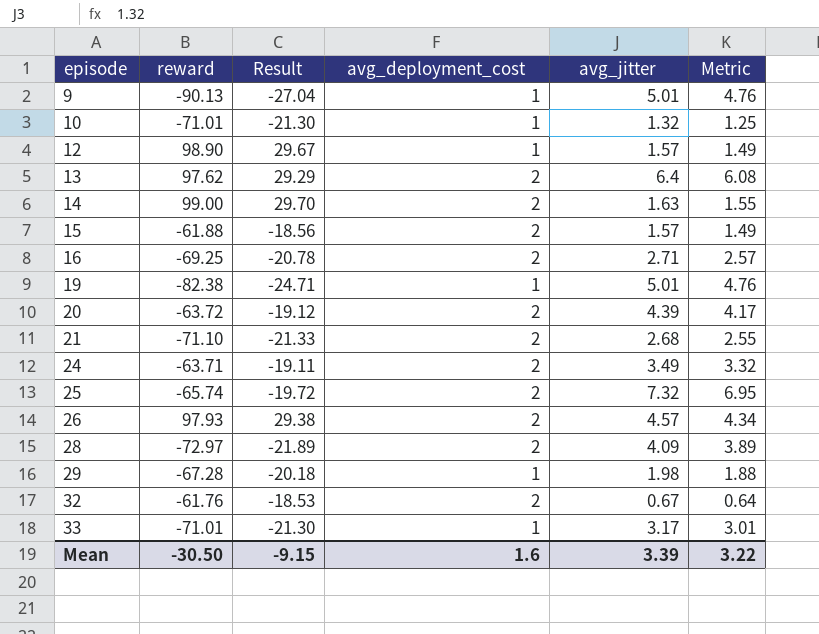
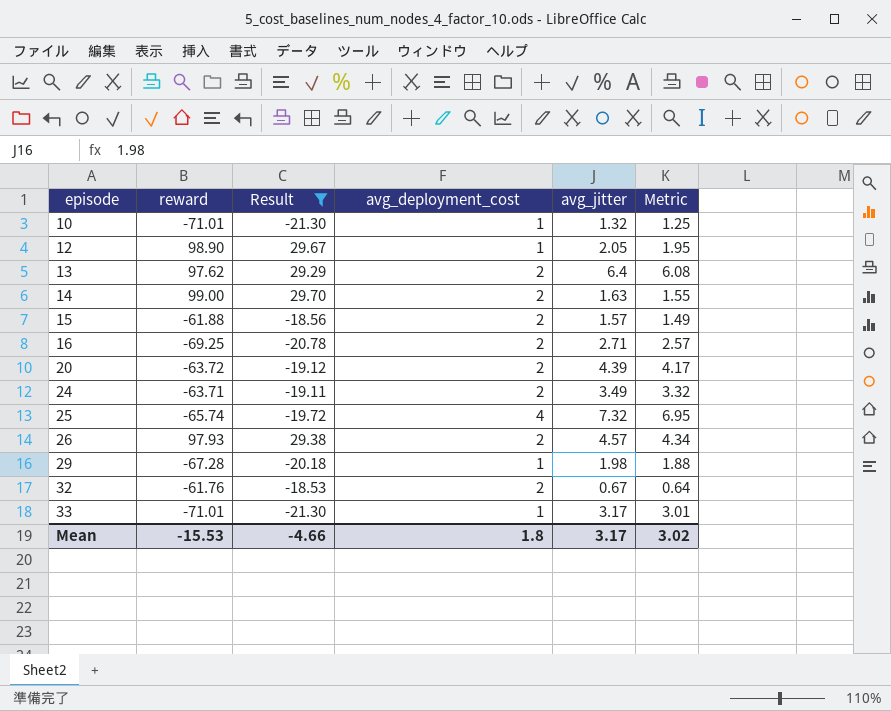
filter: none -> Result >= -21.30
12 | avg_jitter: 1.57 -> 2.05
12 | Metric: 1.49 -> 1.95
25 | avg_deployment_cost: 2 -> 4
Mean | reward: -30.50 -> -15.53
Mean | Result: -9.15 -> -4.66
Mean | avg_deployment_cost: 1.6 -> 1.8
Mean | avg_jitter: 3.39 -> 3.17
Mean | Metric: 3.22 -> 3.02

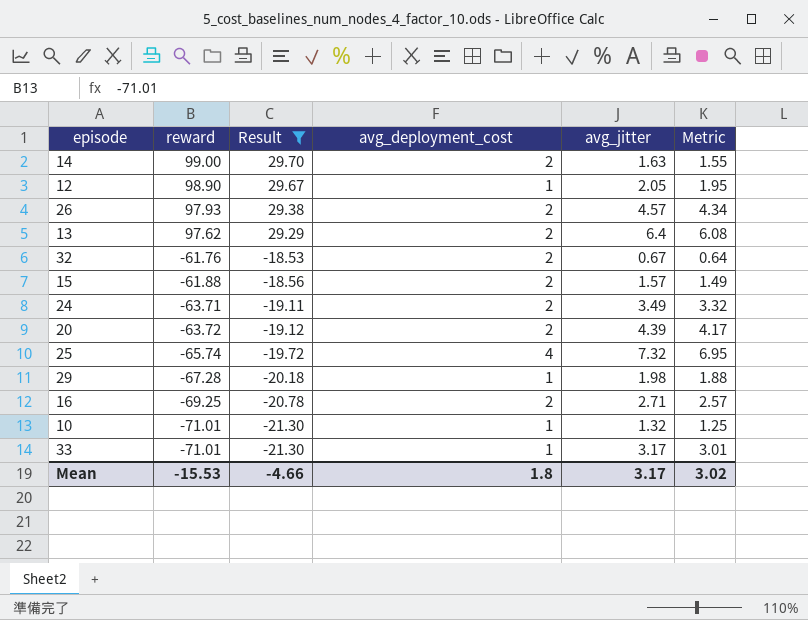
row order: episode ascending -> reward descending

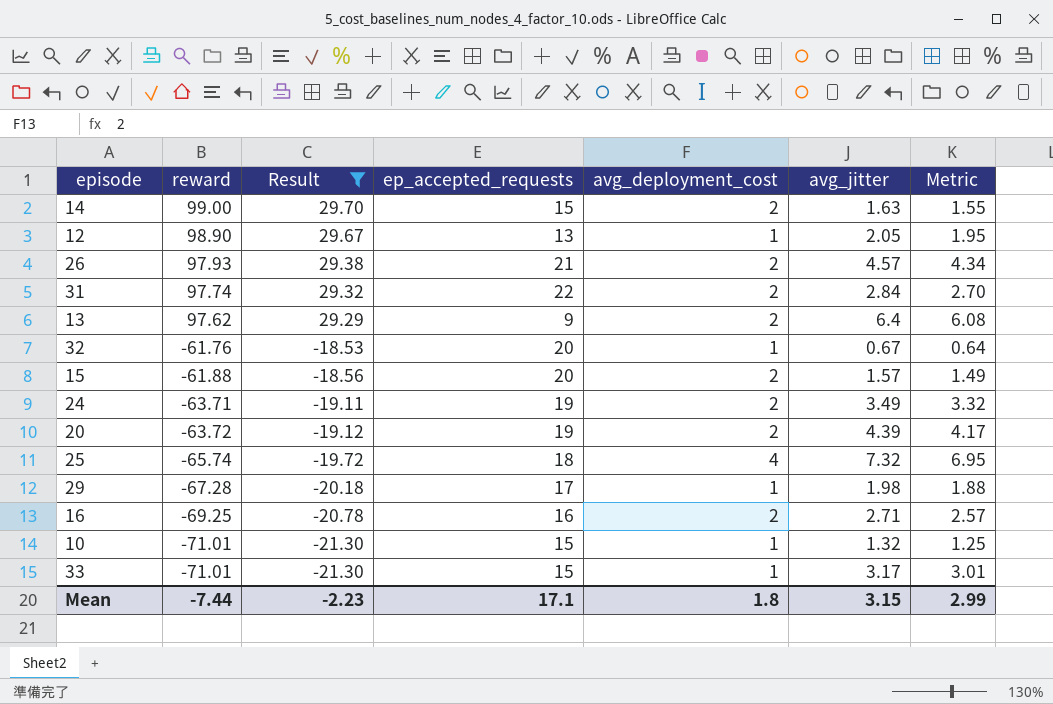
column ep_accepted_requests | position: none -> 4
row 31: none -> 97.74 | 29.32 | 22 | 2 | 2.84 | 2.70
32 | avg_deployment_cost: 2 -> 1
Mean | reward: -15.53 -> -7.44
Mean | Result: -4.66 -> -2.23
Mean | avg_jitter: 3.17 -> 3.15
Mean | Metric: 3.02 -> 2.99

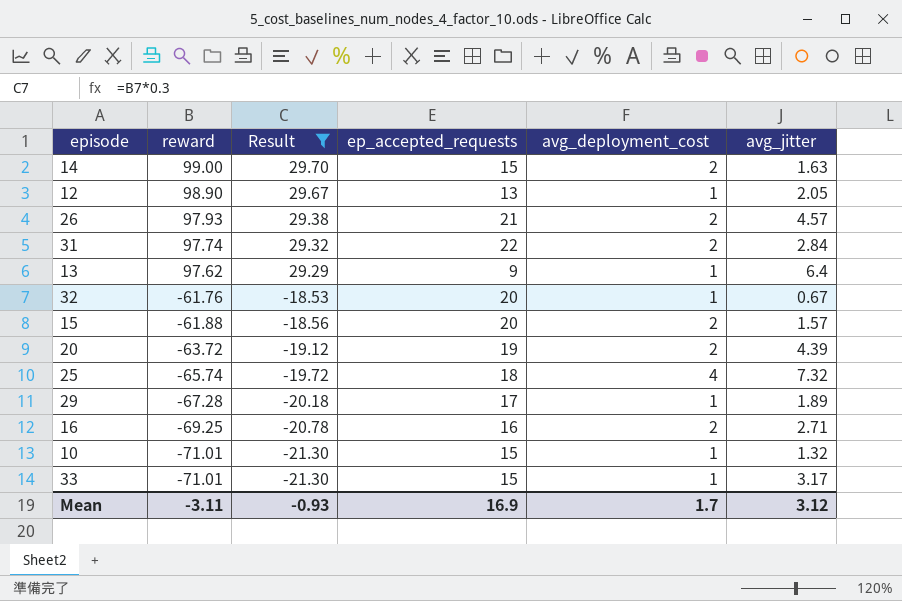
column Metric | formula: [avg_jitter] * 0.95 -> none
row 24: -63.71 | -19.11 | 19 | 2 | 3.49 | 3.32 -> none
13 | avg_deployment_cost: 2 -> 1
29 | avg_jitter: 1.98 -> 1.89
Mean | reward: -7.44 -> -3.11
Mean | Result: -2.23 -> -0.93
Mean | ep_accepted_requests: 17.1 -> 16.9
Mean | avg_deployment_cost: 1.8 -> 1.7
Mean | avg_jitter: 3.15 -> 3.12

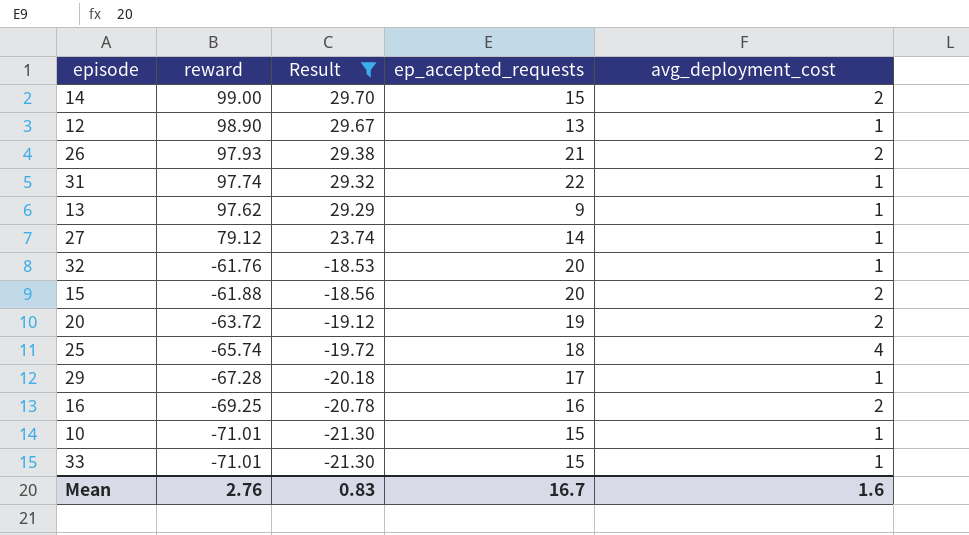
column avg_jitter | position: 6 -> none
31 | avg_deployment_cost: 2 -> 1
row 27: none -> 79.12 | 23.74 | 14 | 1
Mean | reward: -3.11 -> 2.76
Mean | Result: -0.93 -> 0.83
Mean | ep_accepted_requests: 16.9 -> 16.7
Mean | avg_deployment_cost: 1.7 -> 1.6

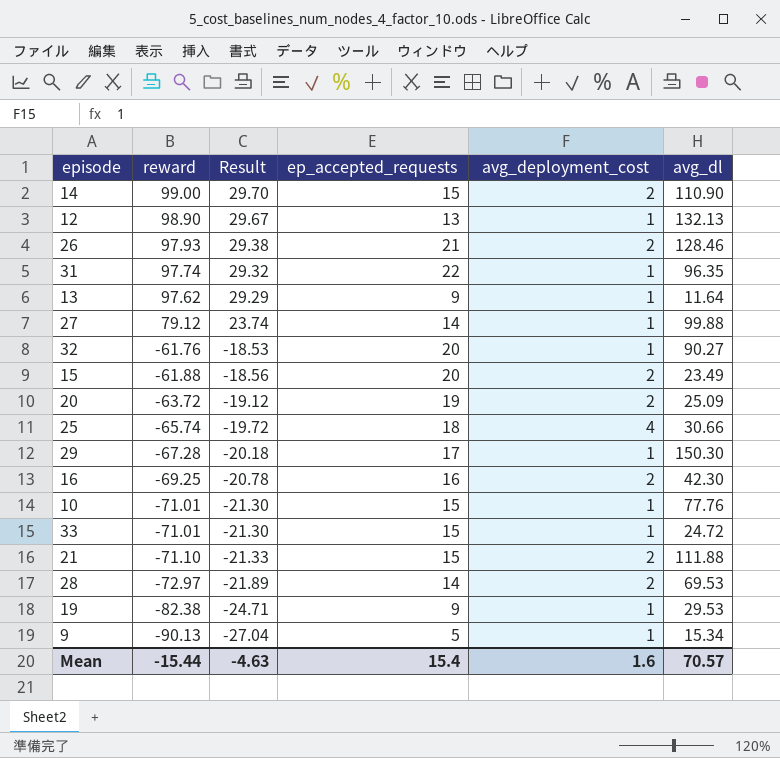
filter: Result >= -21.30 -> none
column avg_dl | position: none -> 6
Mean | reward: 2.76 -> -15.44
Mean | Result: 0.83 -> -4.63
Mean | ep_accepted_requests: 16.7 -> 15.4

